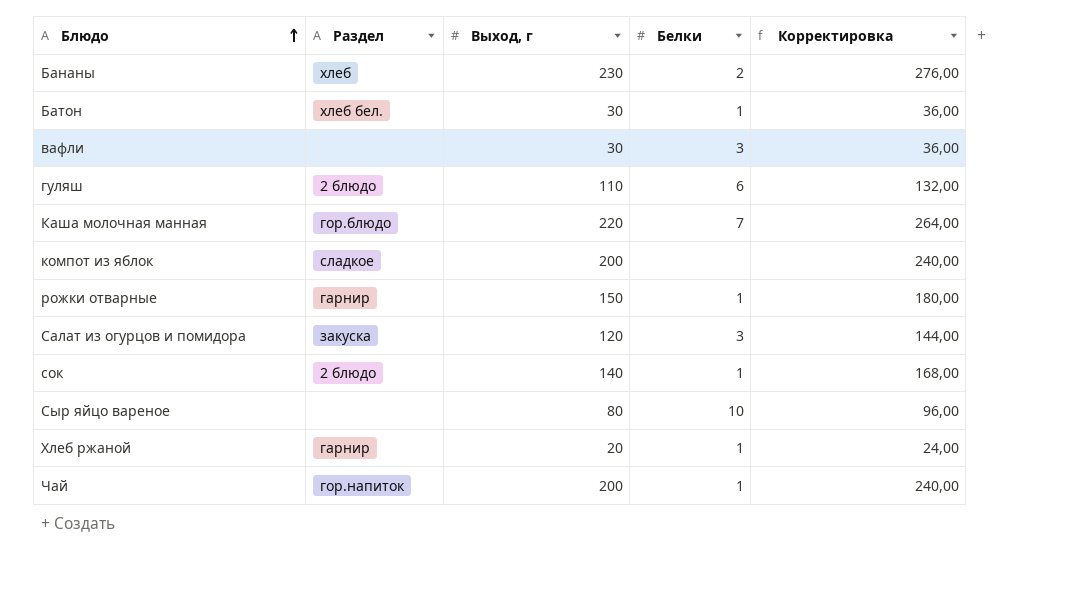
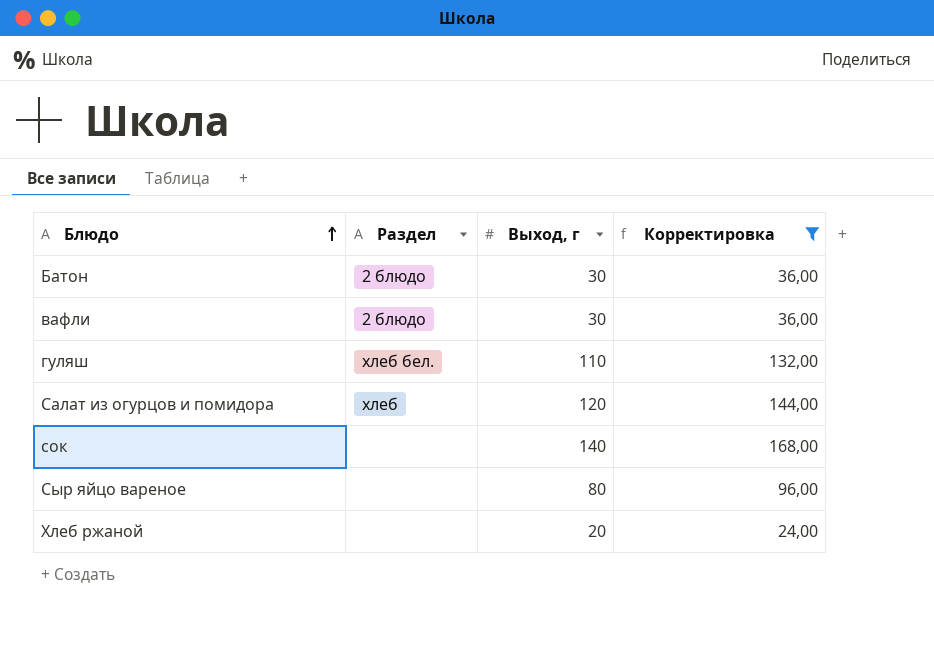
filter: none -> Корректировка <= 168,00
column Белки | position: 4 -> none
Батон | Раздел: хлеб бел. -> 2 блюдо
вафли | Раздел: none -> 2 блюдо
гуляш | Раздел: 2 блюдо -> хлеб бел.
Салат из огурцов и помидора | Раздел: закуска -> хлеб
сок | Раздел: 2 блюдо -> none
Хлеб ржаной | Раздел: гарнир -> none

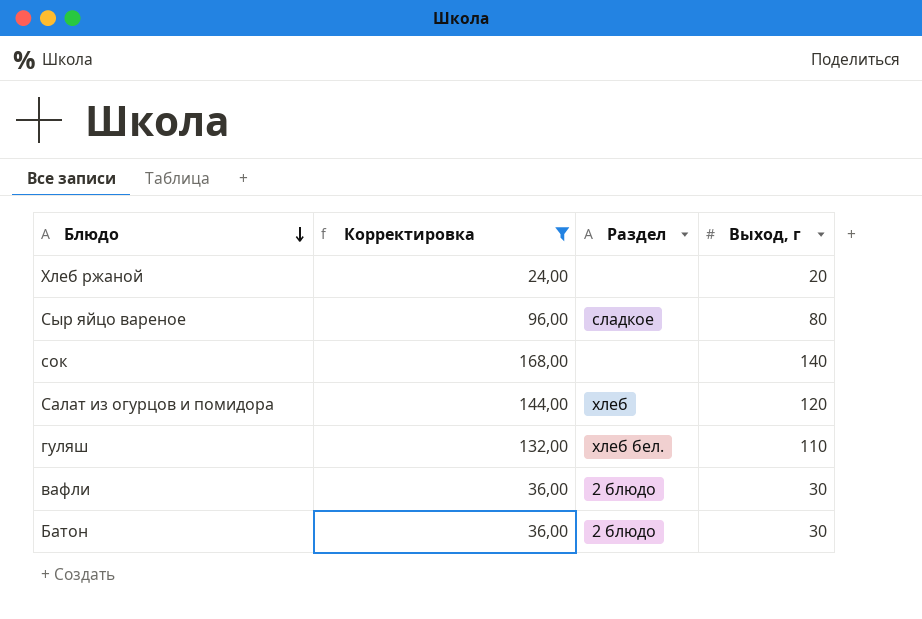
row order: Блюдо ascending -> Блюдо descending
column Корректировка | position: 4 -> 2
Сыр яйцо вареное | Раздел: none -> сладкое

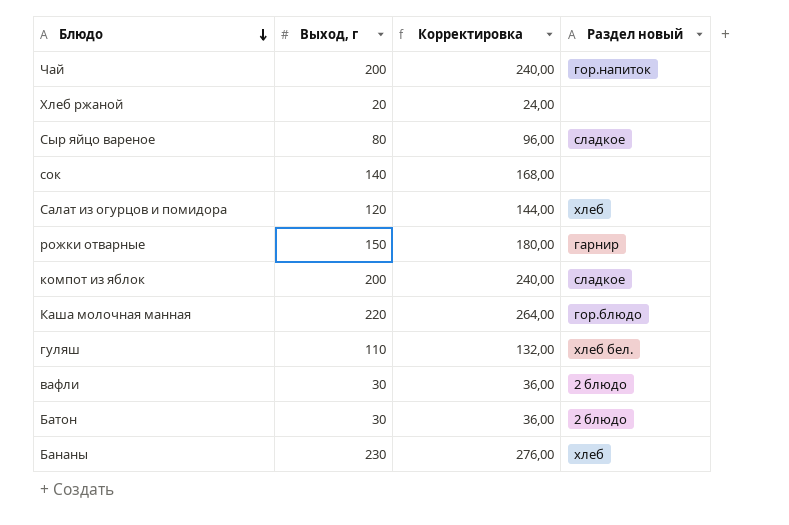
filter: Корректировка <= 168,00 -> none
column Выход, г | position: 4 -> 2
column name: Раздел -> Раздел новый

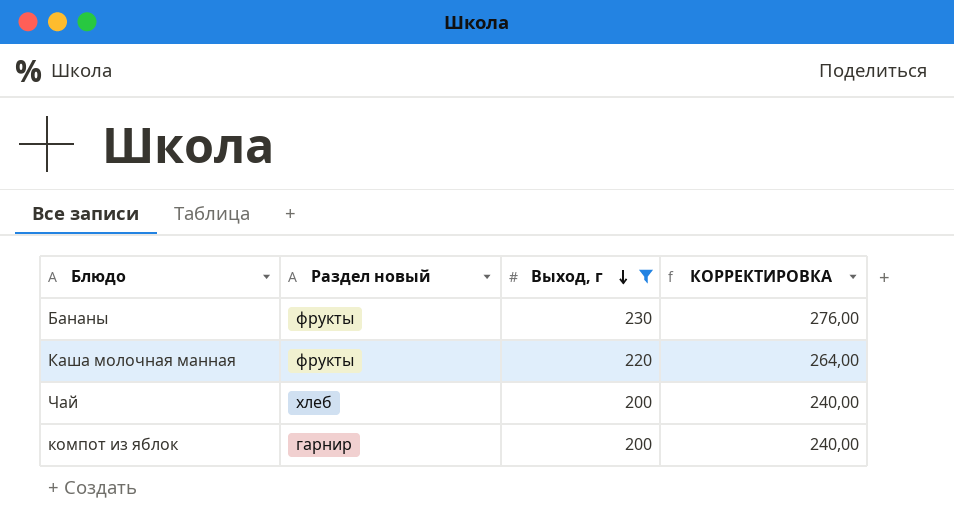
filter: none -> Выход, г >= 200
row order: Блюдо descending -> Выход, г descending
column Раздел новый | position: 4 -> 2
column name: Корректировка -> КОРРЕКТИРОВКА
Бананы | Раздел новый: хлеб -> фрукты
Каша молочная манная | Раздел новый: гор.блюдо -> фрукты
Чай | Раздел новый: гор.напиток -> хлеб
компот из яблок | Раздел новый: сладкое -> гарнир

